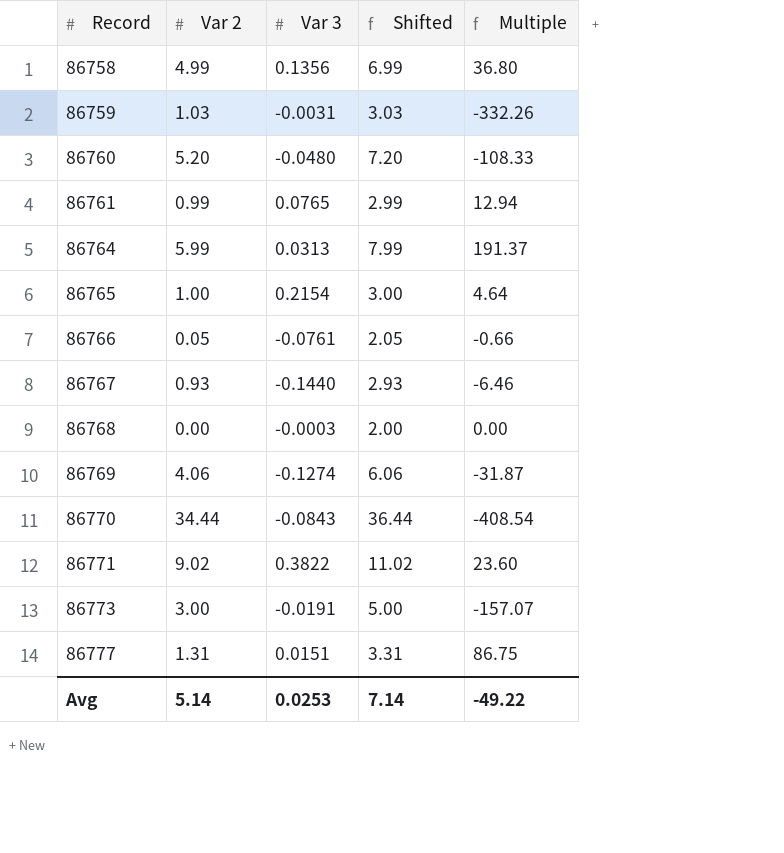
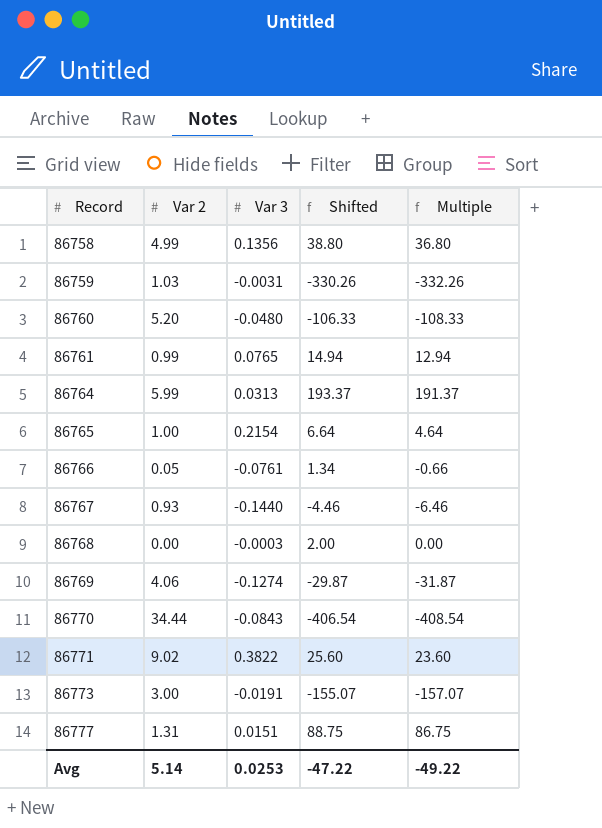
column Shifted | formula: [Var 2] + 2 -> [Multiple] + 2
Avg | Shifted: 7.14 -> -47.22

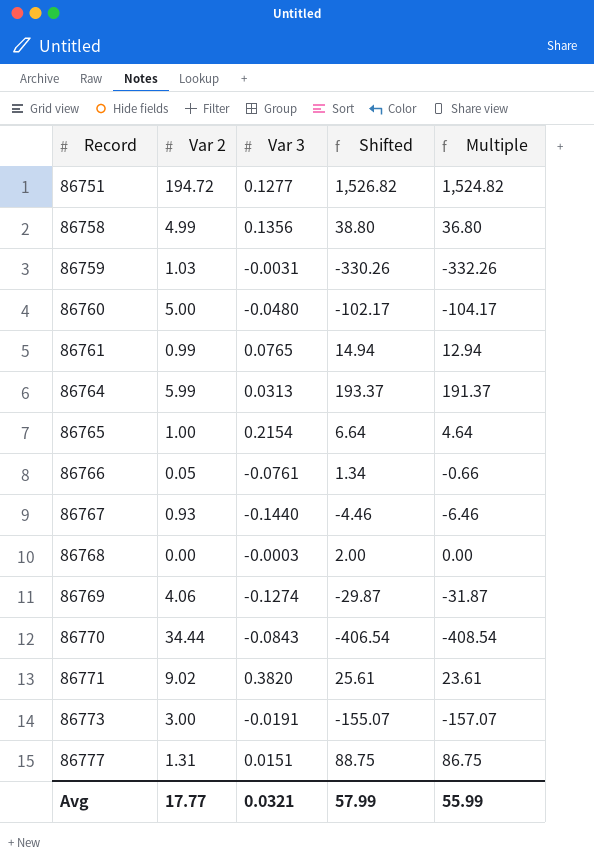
row 86751: none -> 194.72 | 0.1277 | 1,526.82 | 1,524.82
86760 | Var 2: 5.20 -> 5.00
86760 | Shifted: -106.33 -> -102.17
86760 | Multiple: -108.33 -> -104.17
86771 | Var 3: 0.3822 -> 0.3820
86771 | Shifted: 25.60 -> 25.61
86771 | Multiple: 23.60 -> 23.61
Avg | Var 2: 5.14 -> 17.77
Avg | Var 3: 0.0253 -> 0.0321
Avg | Shifted: -47.22 -> 57.99
Avg | Multiple: -49.22 -> 55.99

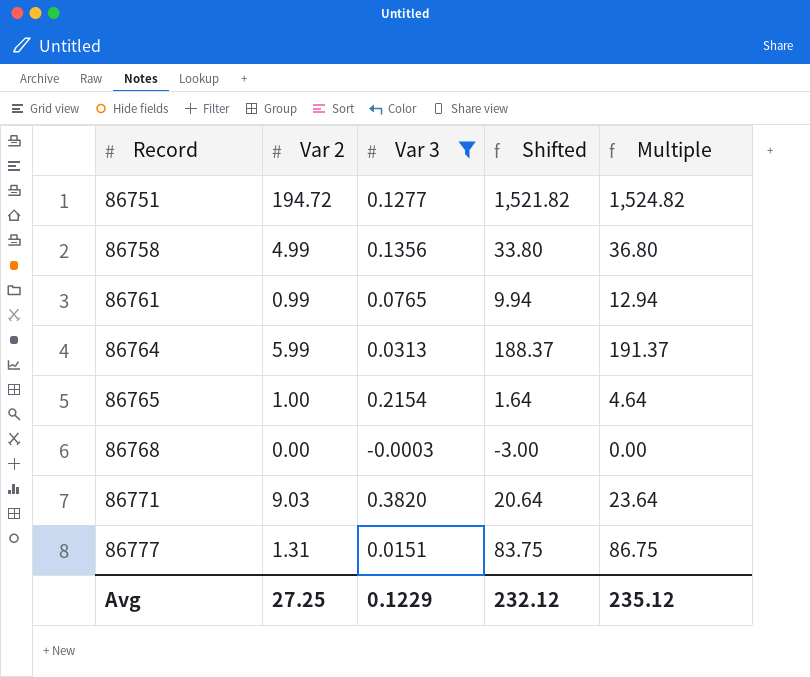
filter: none -> Var 3 >= -0.0003
column Shifted | formula: [Multiple] + 2 -> [Multiple] - 3
86771 | Var 2: 9.02 -> 9.03
86771 | Multiple: 23.61 -> 23.64
Avg | Var 2: 17.77 -> 27.25
Avg | Var 3: 0.0321 -> 0.1229
Avg | Shifted: 57.99 -> 232.12
Avg | Multiple: 55.99 -> 235.12

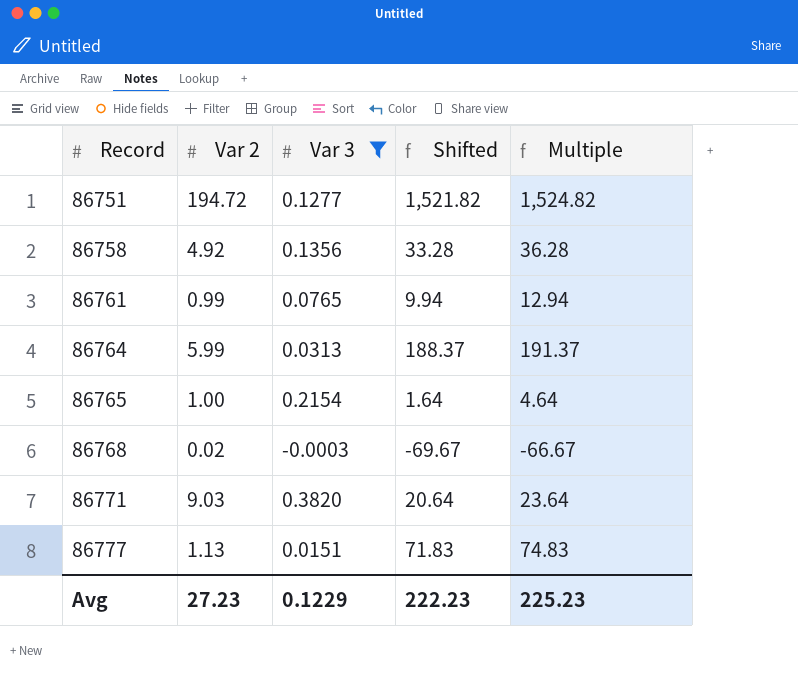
86758 | Var 2: 4.99 -> 4.92
86758 | Shifted: 33.80 -> 33.28
86758 | Multiple: 36.80 -> 36.28
86768 | Var 2: 0.00 -> 0.02
86768 | Shifted: -3.00 -> -69.67
86768 | Multiple: 0.00 -> -66.67
86777 | Var 2: 1.31 -> 1.13
86777 | Shifted: 83.75 -> 71.83
86777 | Multiple: 86.75 -> 74.83
Avg | Var 2: 27.25 -> 27.23
Avg | Shifted: 232.12 -> 222.23
Avg | Multiple: 235.12 -> 225.23

